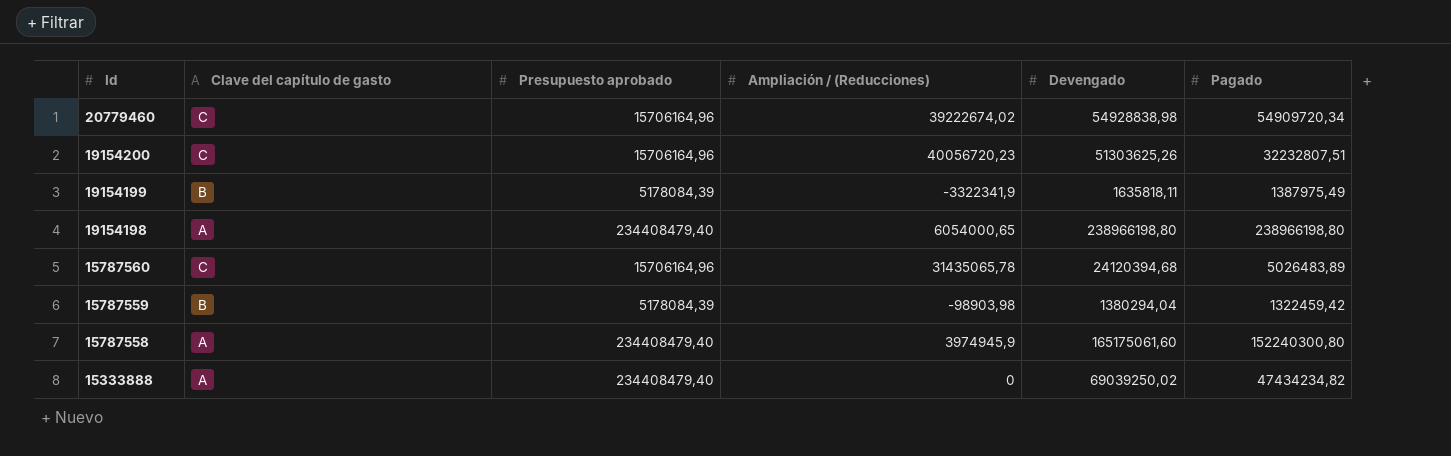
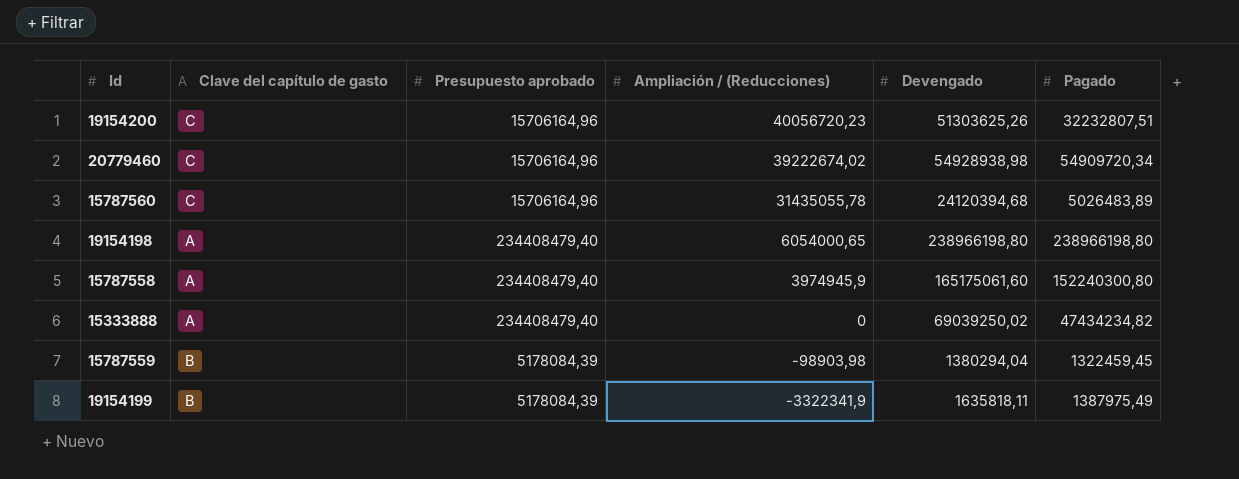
row order: Id descending -> Ampliación / (Reducciones) descending
20779460 | Devengado: 54928838,98 -> 54928938,98
15787560 | Ampliación / (Reducciones): 31435065,78 -> 31435055,78
15787559 | Pagado: 1322459,42 -> 1322459,45

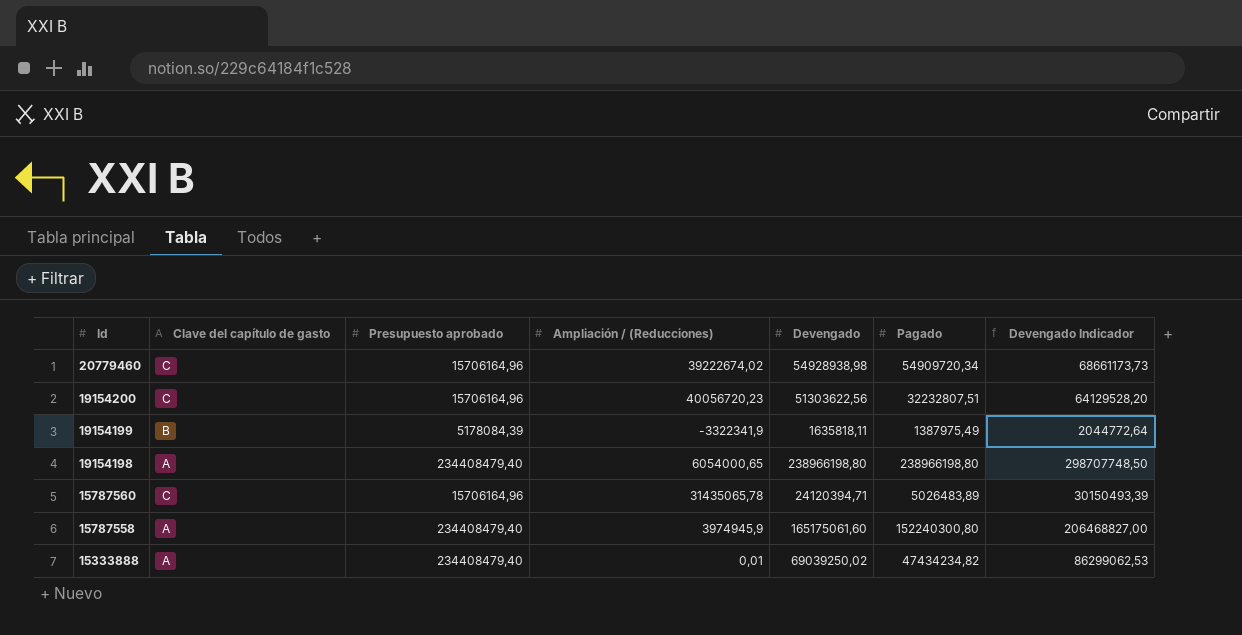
row order: Ampliación / (Reducciones) descending -> Id descending
column Devengado Indicador | formula: none -> [Devengado] * 1,25
row 15787559: B | 5178084,39 | -98903,98 | 1380294,04 | 1322459,45 -> none
19154200 | Devengado: 51303625,26 -> 51303622,56
15787560 | Ampliación / (Reducciones): 31435055,78 -> 31435065,78
15787560 | Devengado: 24120394,68 -> 24120394,71
15333888 | Ampliación / (Reducciones): 0 -> 0,01

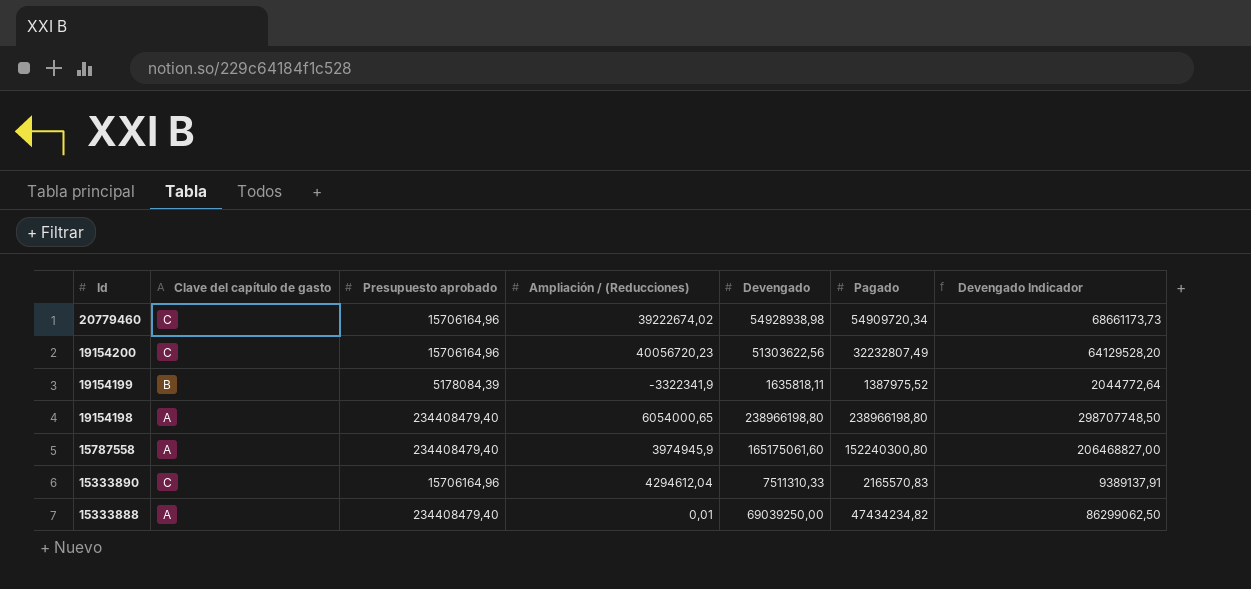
row 15787560: C | 15706164,96 | 31435065,78 | 24120394,71 | 5026483,89 | 30150493,39 -> none
19154200 | Pagado: 32232807,51 -> 32232807,49
19154199 | Pagado: 1387975,49 -> 1387975,52
row 15333890: none -> C | 15706164,96 | 4294612,04 | 7511310,33 | 2165570,83 | 9389137,91
15333888 | Devengado: 69039250,02 -> 69039250,00
15333888 | Devengado Indicador: 86299062,53 -> 86299062,50

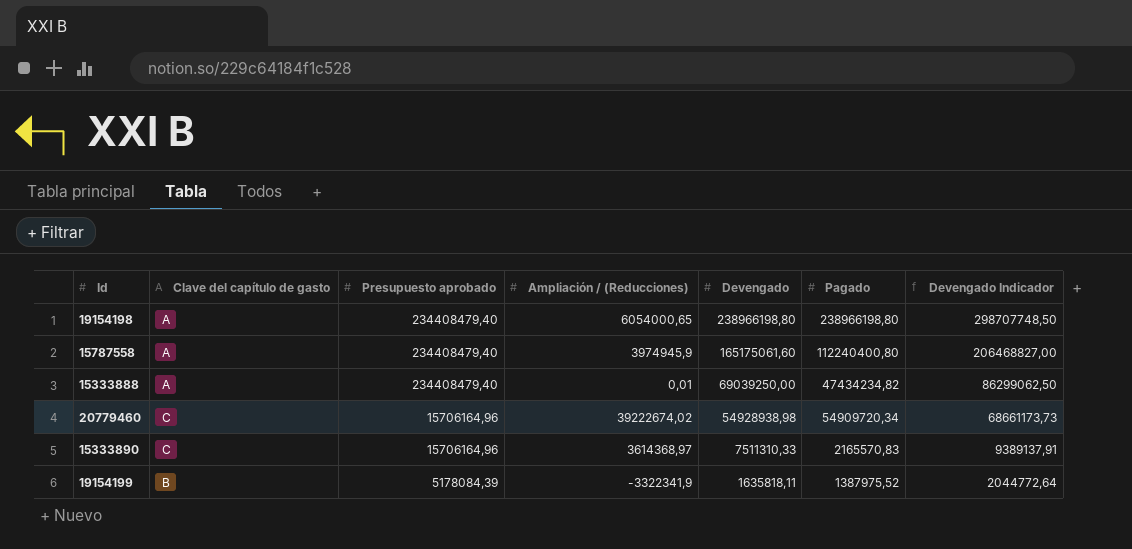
row order: Id descending -> Presupuesto aprobado descending
row 19154200: C | 15706164,96 | 40056720,23 | 51303622,56 | 32232807,49 | 64129528,20 -> none
15787558 | Pagado: 152240300,80 -> 112240400,80
15333890 | Ampliación / (Reducciones): 4294612,04 -> 3614368,97

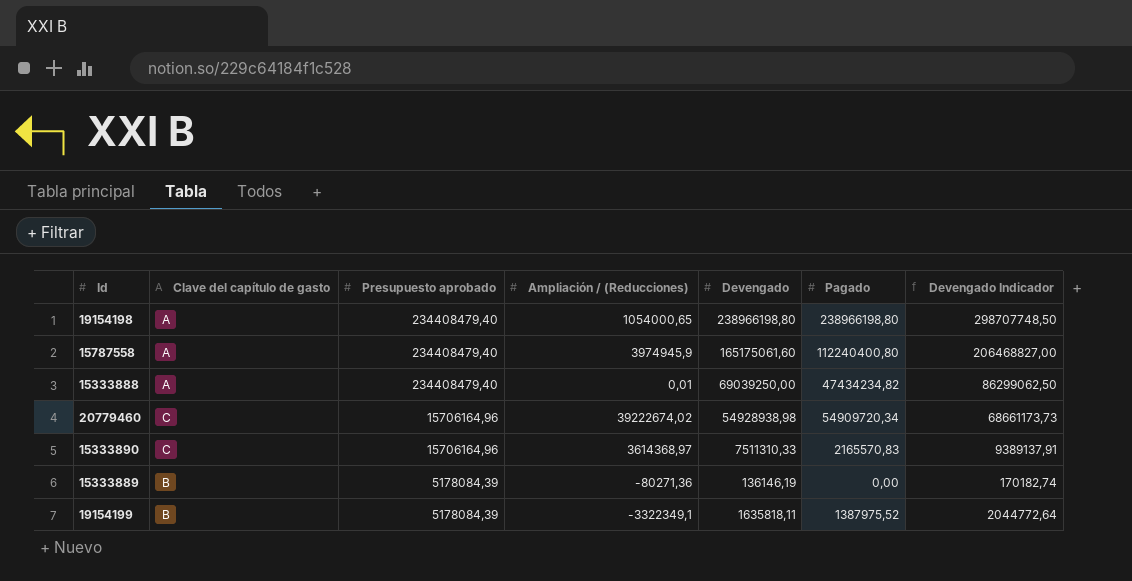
19154198 | Ampliación / (Reducciones): 6054000,65 -> 1054000,65
row 15333889: none -> B | 5178084,39 | -80271,36 | 136146,19 | 0,00 | 170182,74
19154199 | Ampliación / (Reducciones): -3322341,9 -> -3322349,1

